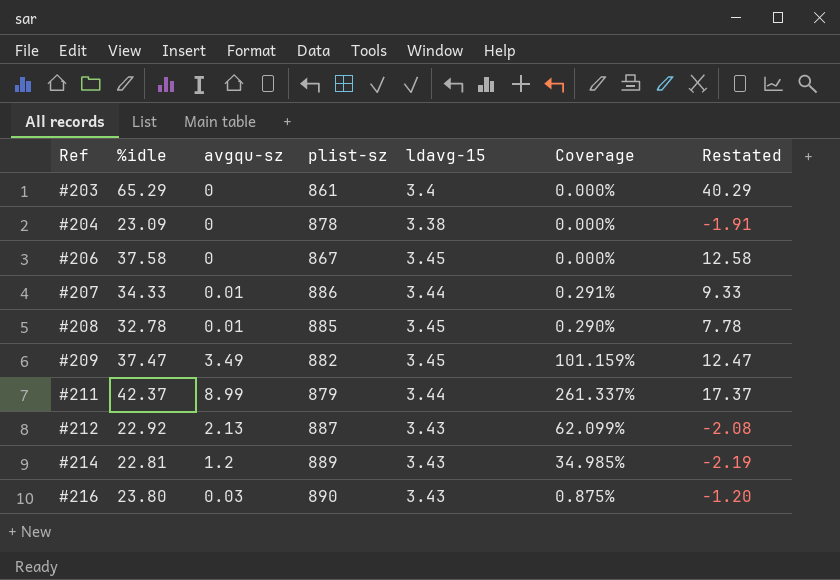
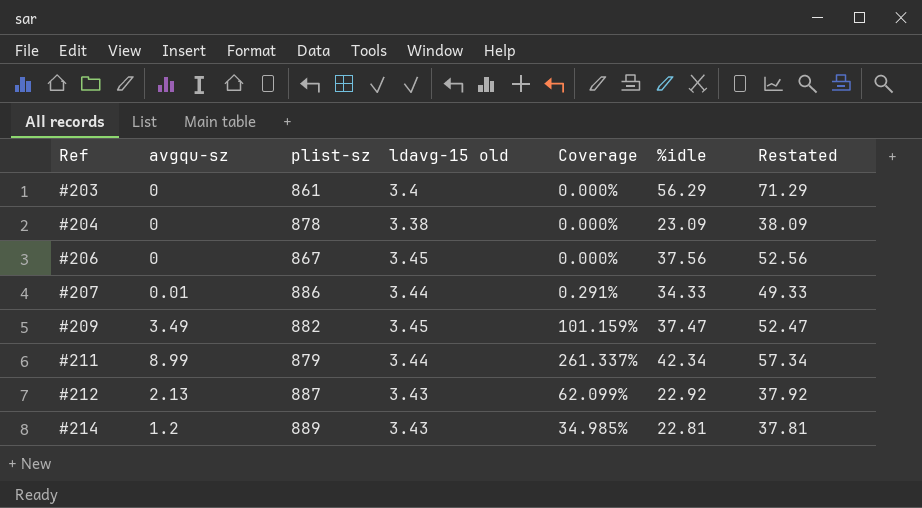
column name: ldavg-15 -> ldavg-15 old
column %idle | position: 2 -> 6
column Restated | formula: [%idle] - 25 -> [%idle] + 15
row #208: 32.78 | 0.01 | 885 | 3.45 | 0.290% | 7.78 -> none
row #216: 23.80 | 0.03 | 890 | 3.43 | 0.875% | -1.20 -> none
#203 | %idle: 65.29 -> 56.29
#206 | %idle: 37.58 -> 37.56
#211 | %idle: 42.37 -> 42.34

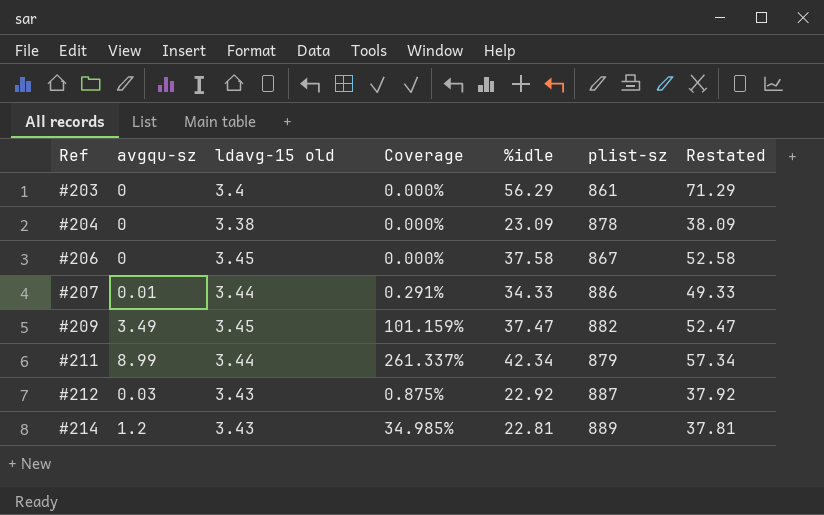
column plist-sz | position: 3 -> 6
#206 | %idle: 37.56 -> 37.58
#206 | Restated: 52.56 -> 52.58
#212 | avgqu-sz: 2.13 -> 0.03
#212 | Coverage: 62.099% -> 0.875%

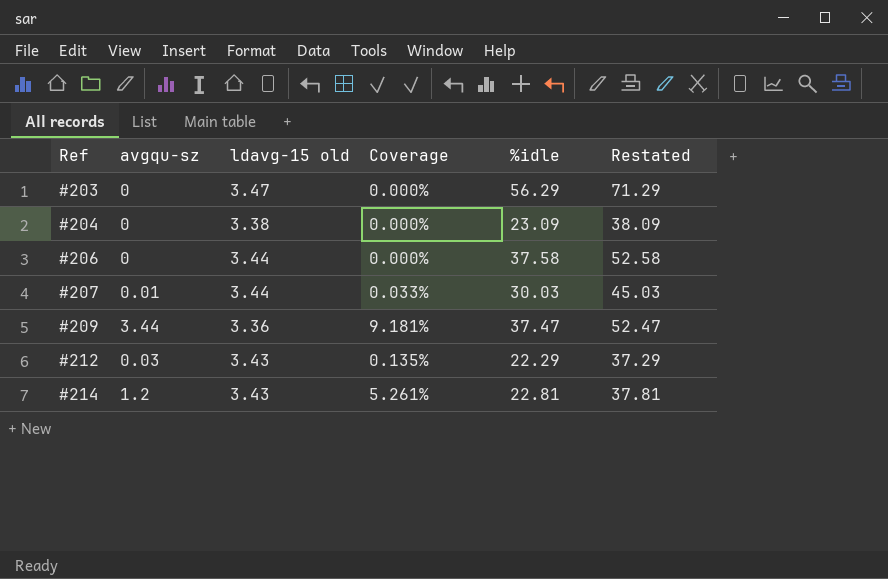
column plist-sz | position: 6 -> none
column Coverage | formula: [avgqu-sz] / [ldavg-15 old] -> [avgqu-sz] / [%idle]
row #211: 8.99 | 3.44 | 261.337% | 42.34 | 879 | 57.34 -> none
#203 | ldavg-15 old: 3.4 -> 3.47
#206 | ldavg-15 old: 3.45 -> 3.44
#207 | %idle: 34.33 -> 30.03
#207 | Restated: 49.33 -> 45.03
#209 | avgqu-sz: 3.49 -> 3.44
#209 | ldavg-15 old: 3.45 -> 3.36
#212 | %idle: 22.92 -> 22.29
#212 | Restated: 37.92 -> 37.29

